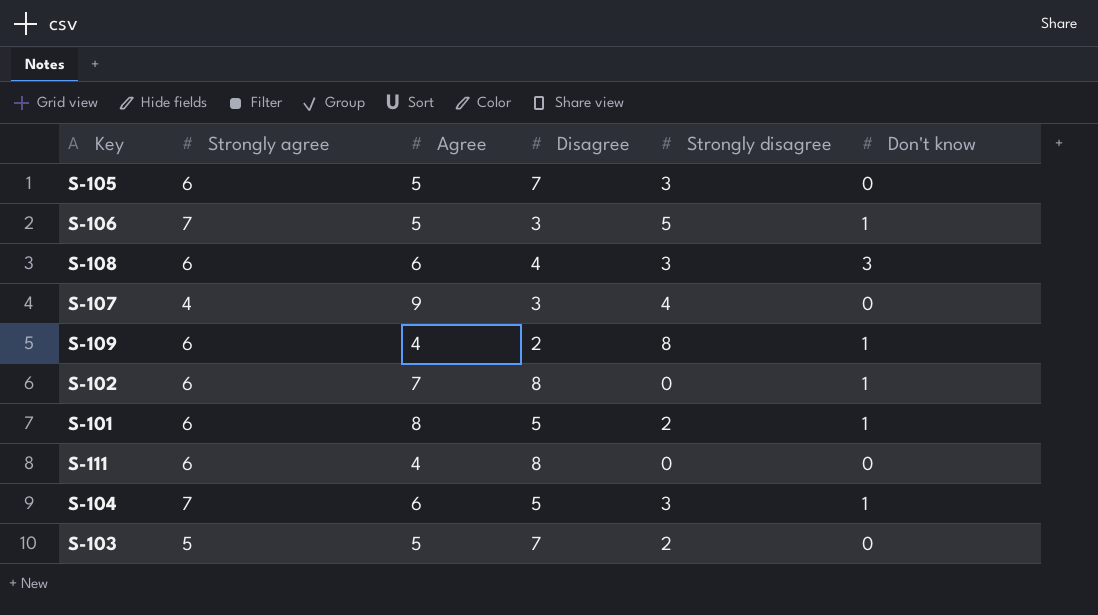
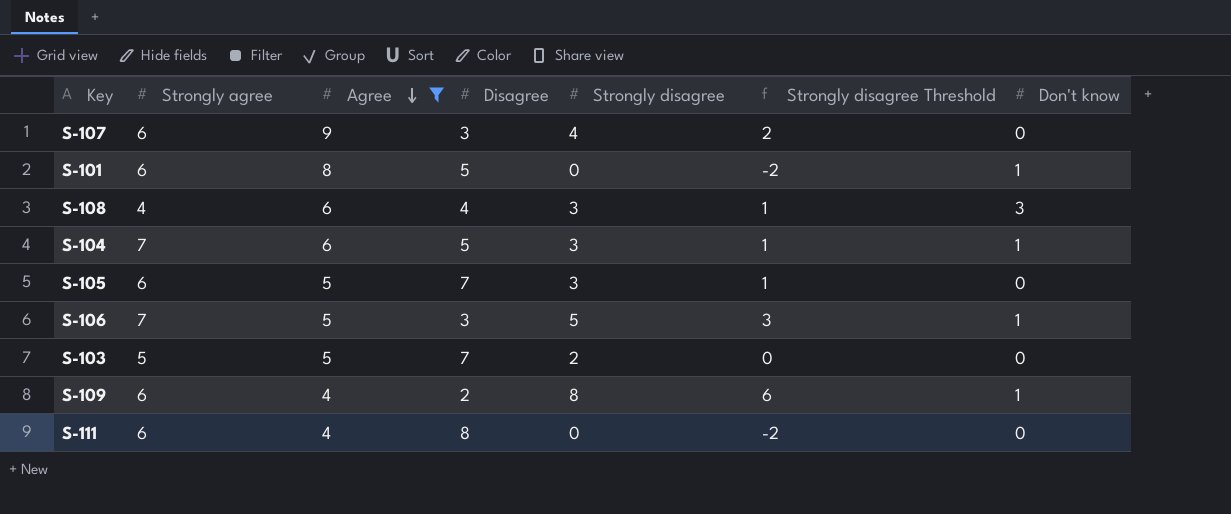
filter: none -> Agree != 7
row order: none -> Agree descending
column Strongly disagree Threshold | formula: none -> [Strongly disagree] - 2
S-107 | Strongly agree: 4 -> 6
S-101 | Strongly disagree: 2 -> 0
S-108 | Strongly agree: 6 -> 4

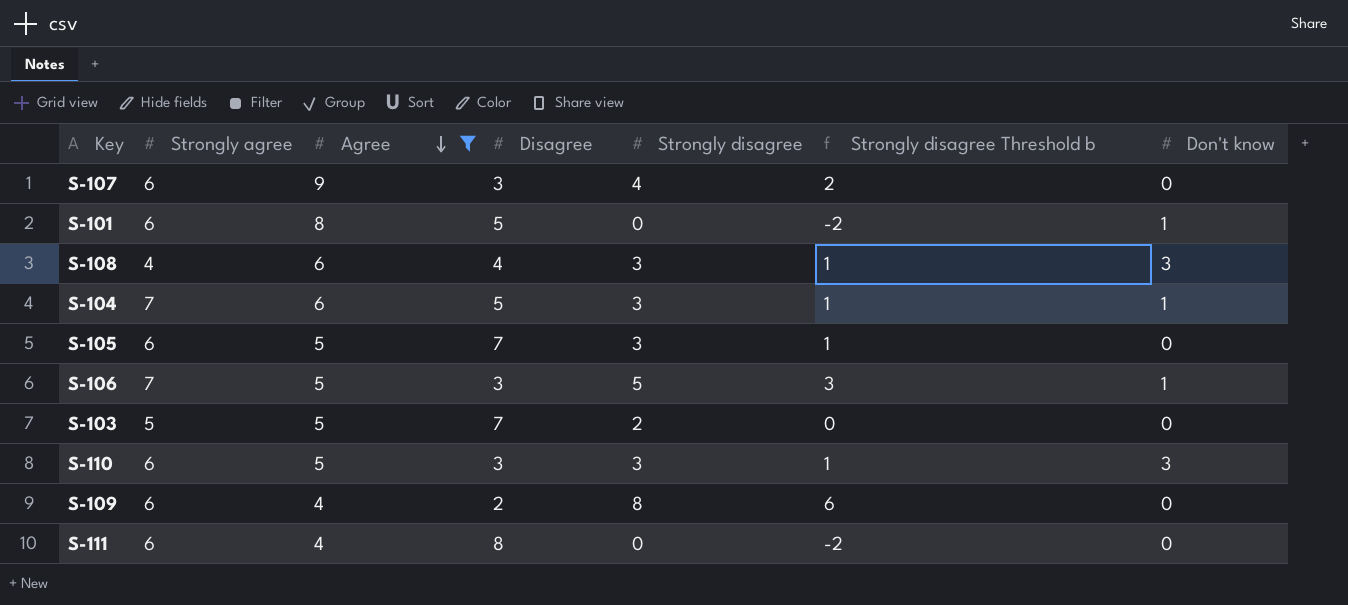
column name: Strongly disagree Threshold -> Strongly disagree Threshold b
row S-110: none -> 6 | 5 | 3 | 3 | 1 | 3
S-109 | Don't know: 1 -> 0

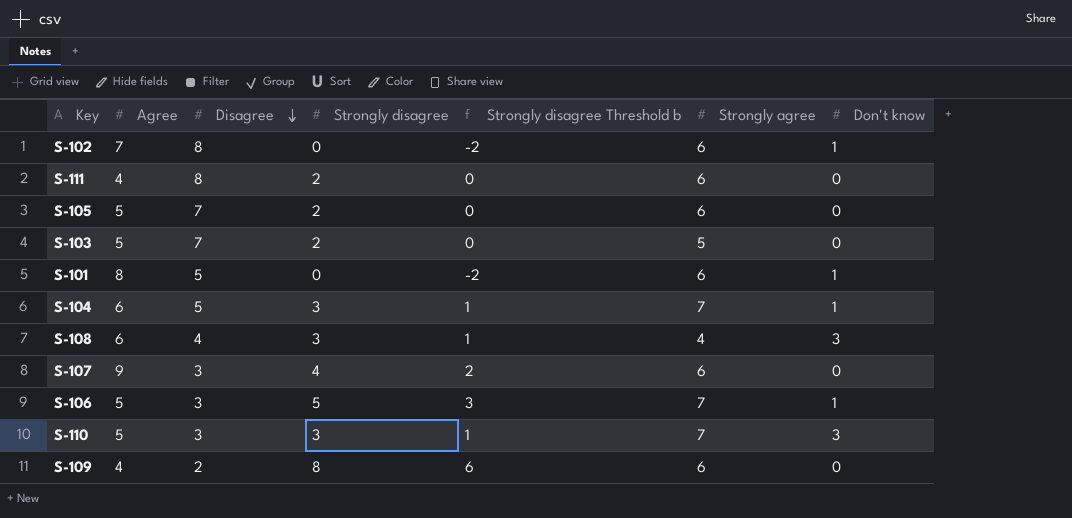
filter: Agree != 7 -> none
row order: Agree descending -> Disagree descending
column Strongly agree | position: 2 -> 6
S-111 | Strongly disagree: 0 -> 2
S-111 | Strongly disagree Threshold b: -2 -> 0
S-105 | Strongly disagree: 3 -> 2
S-105 | Strongly disagree Threshold b: 1 -> 0
S-110 | Strongly agree: 6 -> 7

